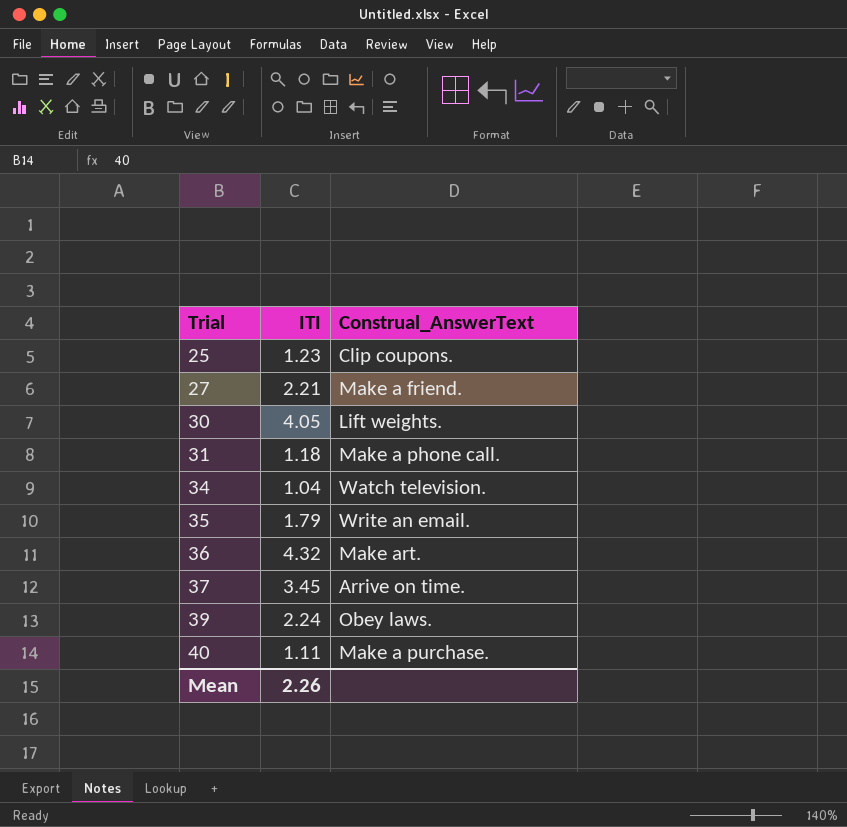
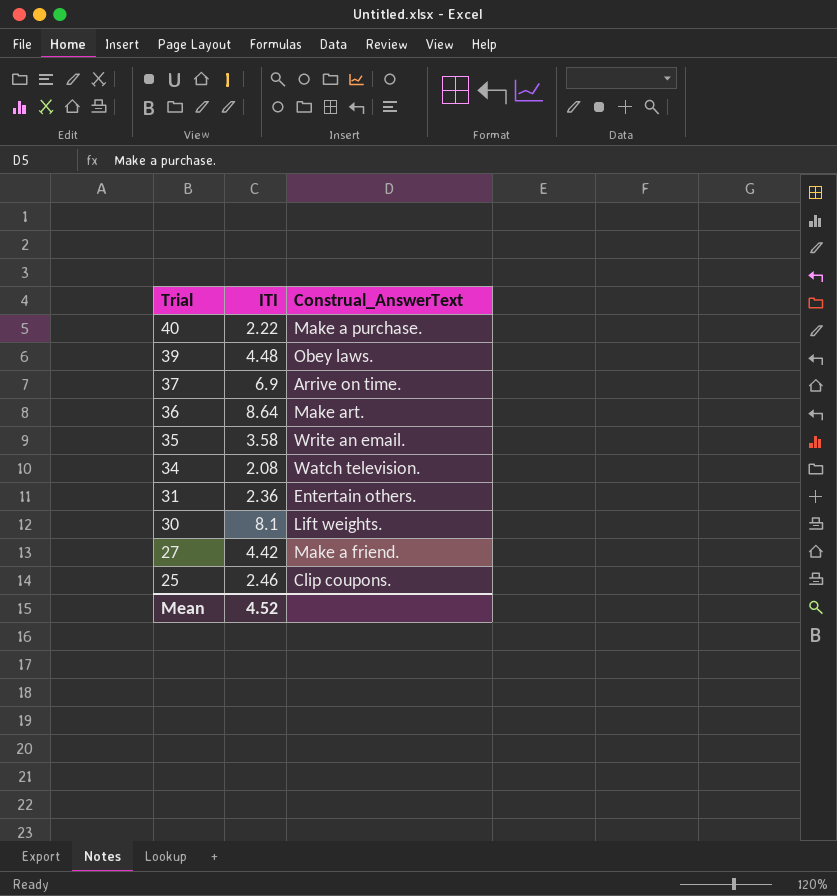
row order: Trial ascending -> Trial descending
40 | ITI: 1.11 -> 2.22
39 | ITI: 2.24 -> 4.48
37 | ITI: 3.45 -> 6.9
36 | ITI: 4.32 -> 8.64
35 | ITI: 1.79 -> 3.58
34 | ITI: 1.04 -> 2.08
31 | ITI: 1.18 -> 2.36
31 | Construal_AnswerText: Make a phone call. -> Entertain others.
30 | ITI: 4.05 -> 8.1
27 | ITI: 2.21 -> 4.42
25 | ITI: 1.23 -> 2.46
Mean | ITI: 2.26 -> 4.52

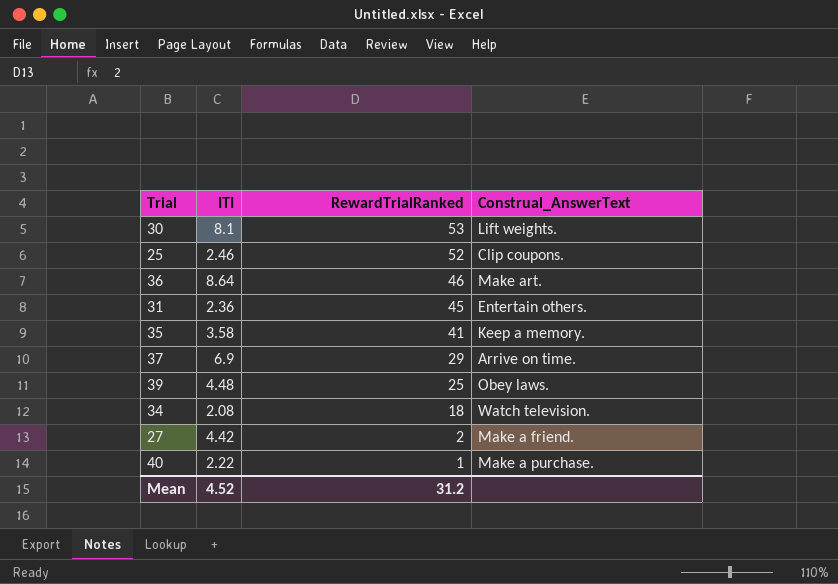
row order: Trial descending -> RewardTrialRanked descending
column RewardTrialRanked | position: none -> 3
35 | Construal_AnswerText: Write an email. -> Keep a memory.

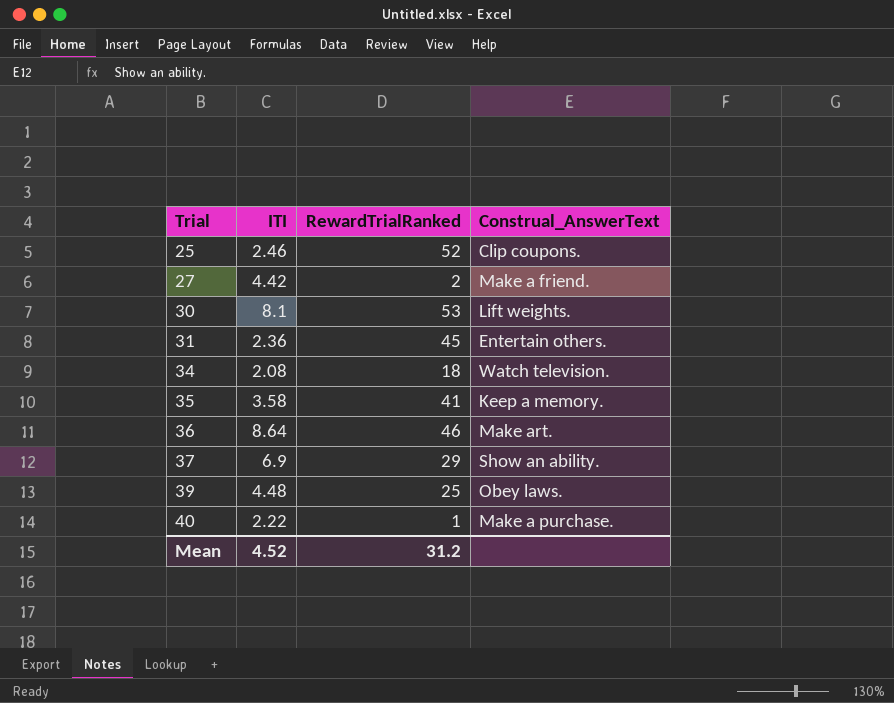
row order: RewardTrialRanked descending -> Trial ascending
37 | Construal_AnswerText: Arrive on time. -> Show an ability.

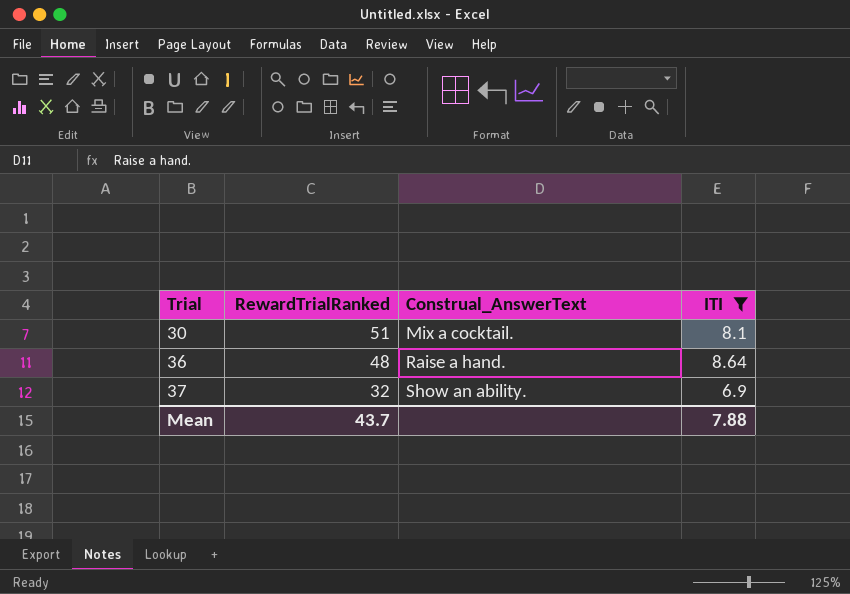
filter: none -> ITI >= 6.9
column ITI | position: 2 -> 4
30 | RewardTrialRanked: 53 -> 51
30 | Construal_AnswerText: Lift weights. -> Mix a cocktail.
36 | RewardTrialRanked: 46 -> 48
36 | Construal_AnswerText: Make art. -> Raise a hand.
37 | RewardTrialRanked: 29 -> 32
Mean | RewardTrialRanked: 31.2 -> 43.7
Mean | ITI: 4.52 -> 7.88

